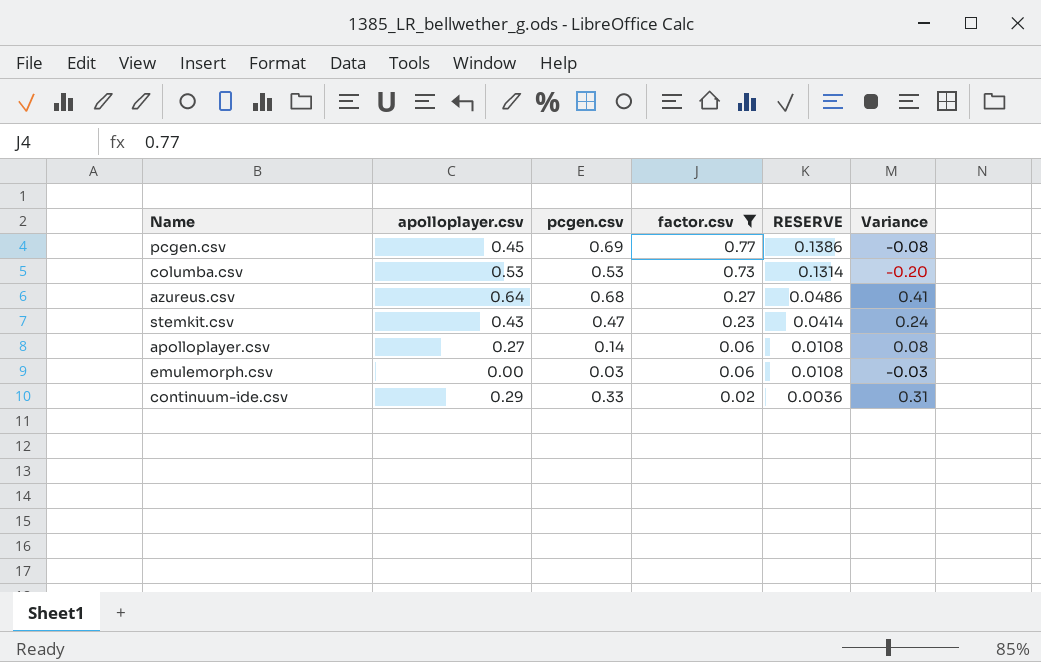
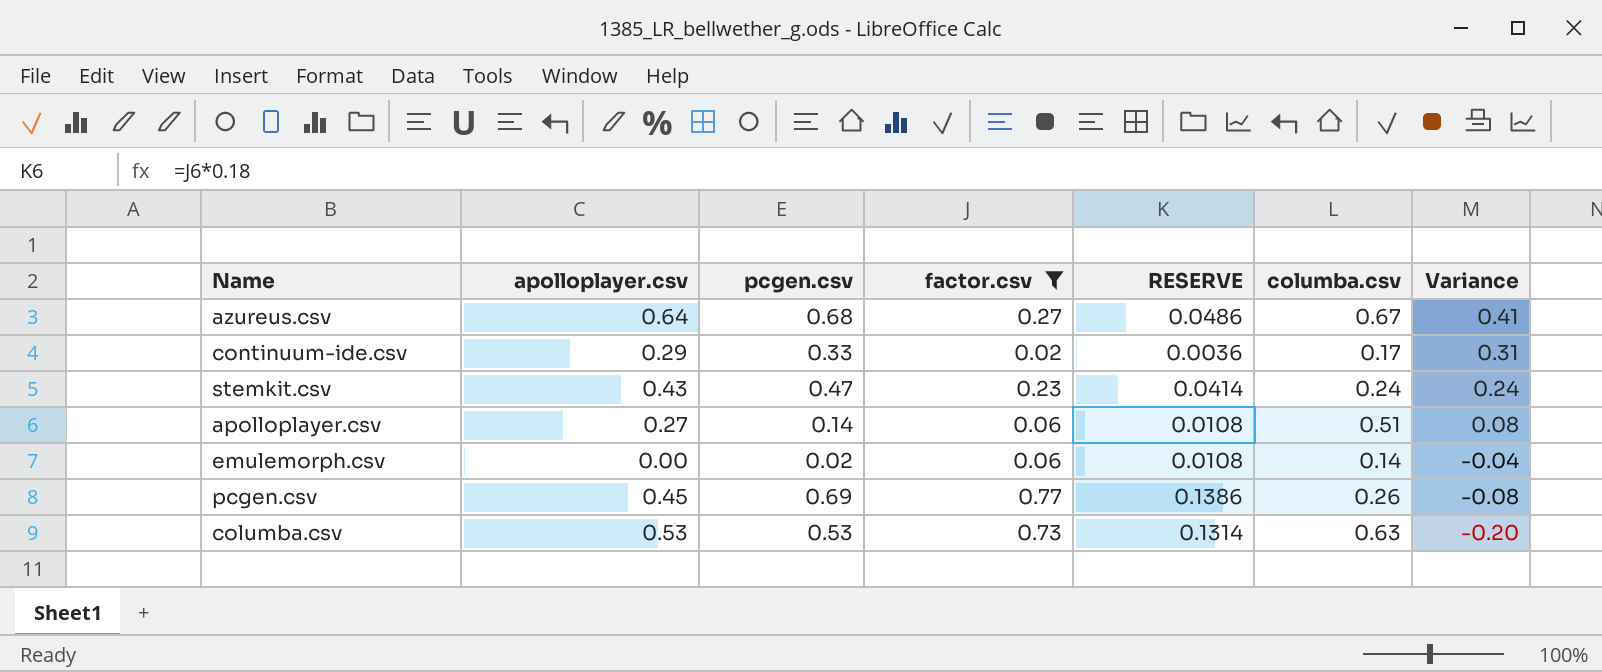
row order: factor.csv descending -> Variance descending
column columba.csv | position: none -> 6
emulemorph.csv | pcgen.csv: 0.03 -> 0.02
emulemorph.csv | Variance: -0.03 -> -0.04

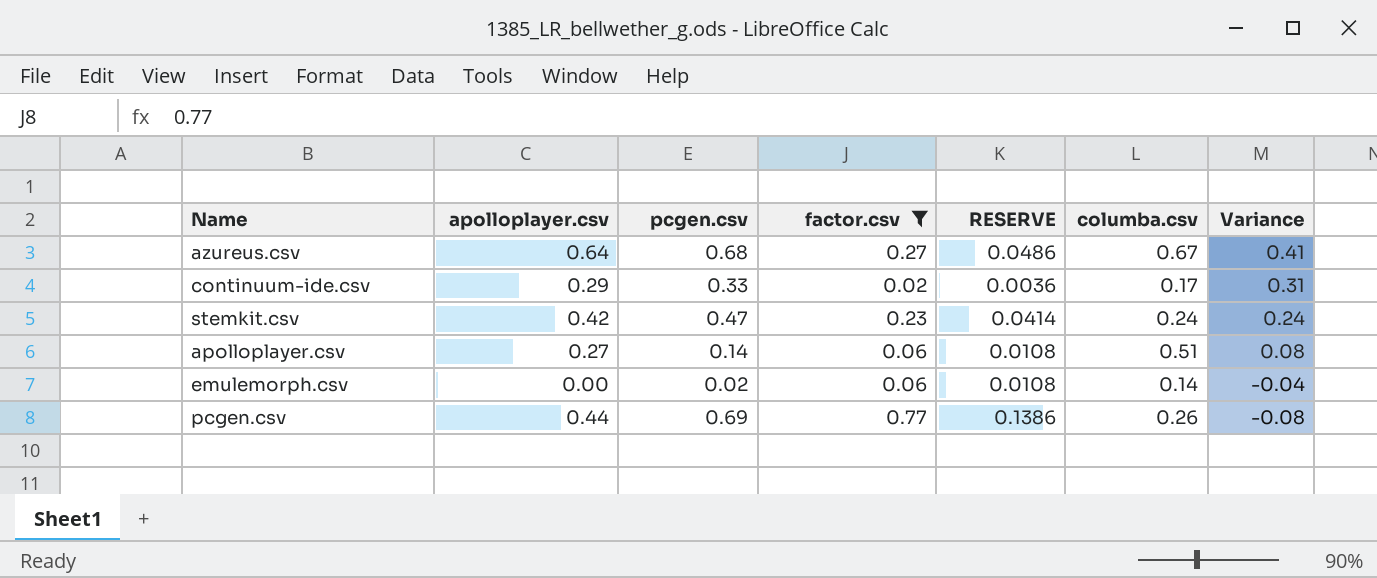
row columba.csv: 0.53 | 0.53 | 0.73 | 0.1314 | 0.63 | -0.20 -> none
stemkit.csv | apolloplayer.csv: 0.43 -> 0.42
pcgen.csv | apolloplayer.csv: 0.45 -> 0.44

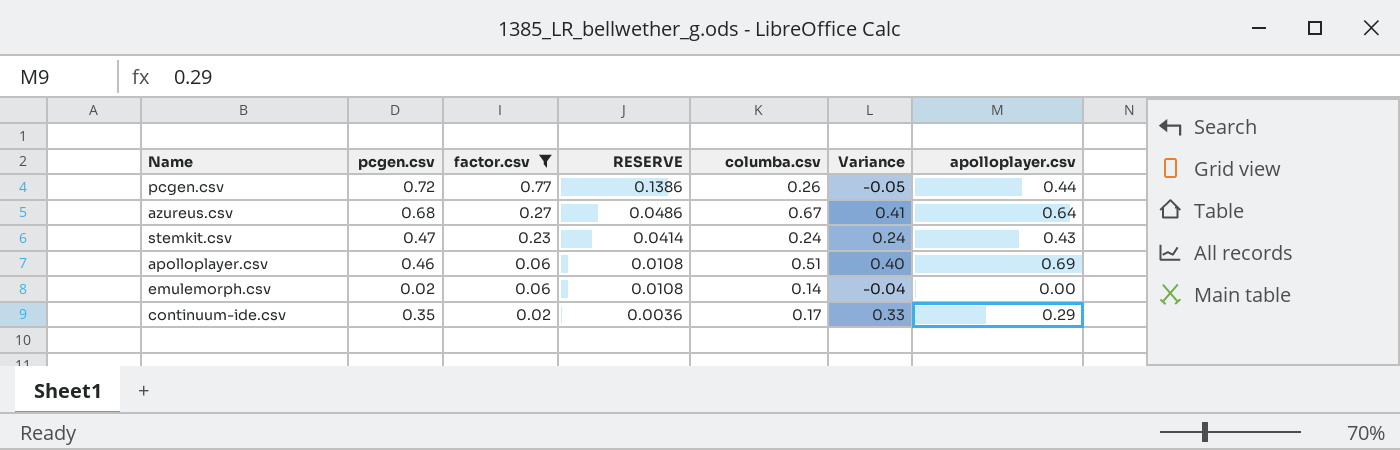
row order: Variance descending -> factor.csv descending
column apolloplayer.csv | position: 2 -> 7
pcgen.csv | pcgen.csv: 0.69 -> 0.72
pcgen.csv | Variance: -0.08 -> -0.05
stemkit.csv | apolloplayer.csv: 0.42 -> 0.43
apolloplayer.csv | pcgen.csv: 0.14 -> 0.46
apolloplayer.csv | Variance: 0.08 -> 0.40
apolloplayer.csv | apolloplayer.csv: 0.27 -> 0.69
continuum-ide.csv | pcgen.csv: 0.33 -> 0.35
continuum-ide.csv | Variance: 0.31 -> 0.33

